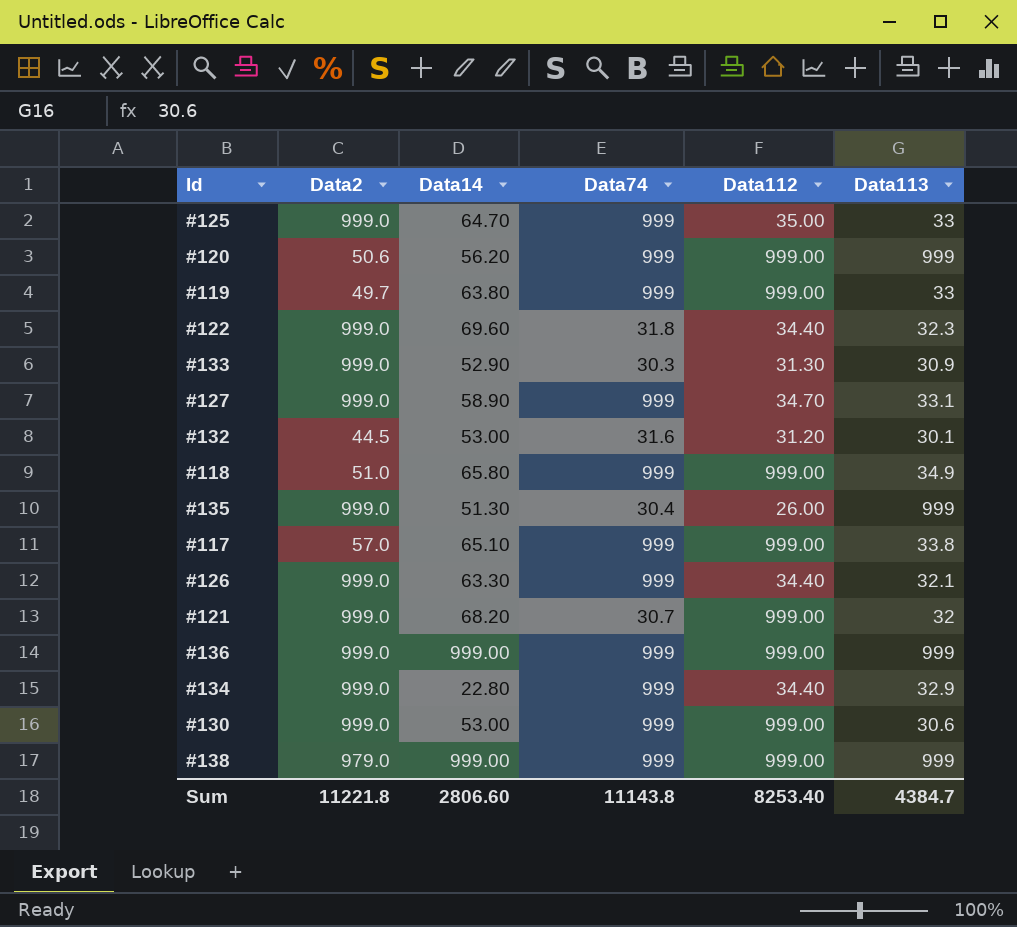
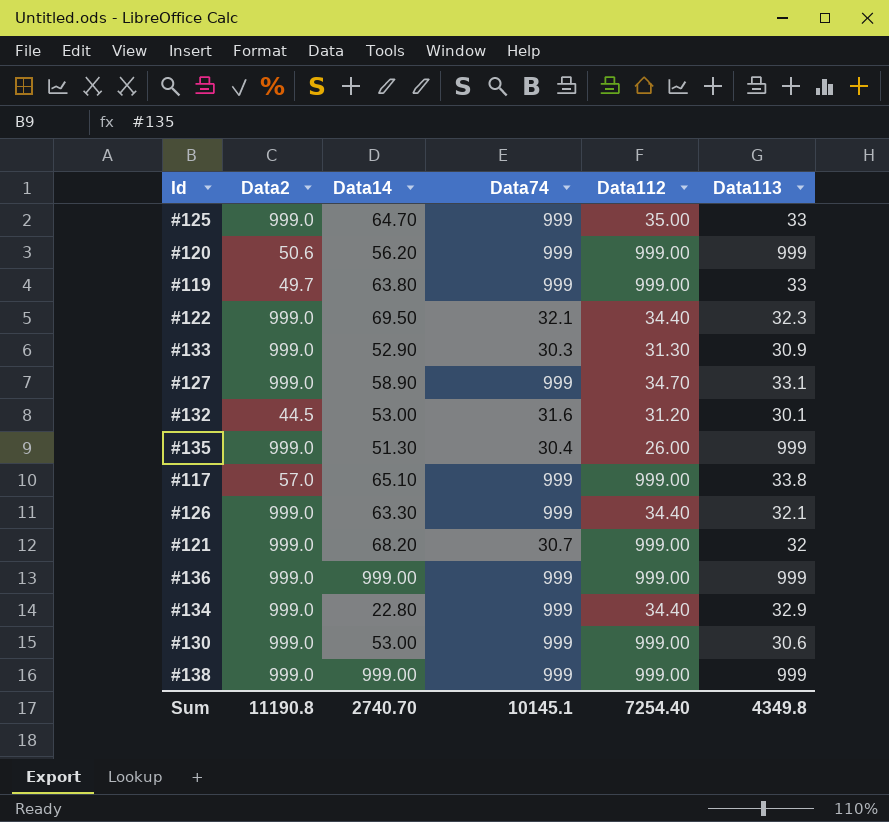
row #118: 51.0 | 65.80 | 999 | 999.00 | 34.9 -> none
#122 | Data14: 69.60 -> 69.50
#122 | Data74: 31.8 -> 32.1
#138 | Data2: 979.0 -> 999.0
Sum | Data2: 11221.8 -> 11190.8
Sum | Data14: 2806.60 -> 2740.70
Sum | Data74: 11143.8 -> 10145.1
Sum | Data112: 8253.40 -> 7254.40
Sum | Data113: 4384.7 -> 4349.8

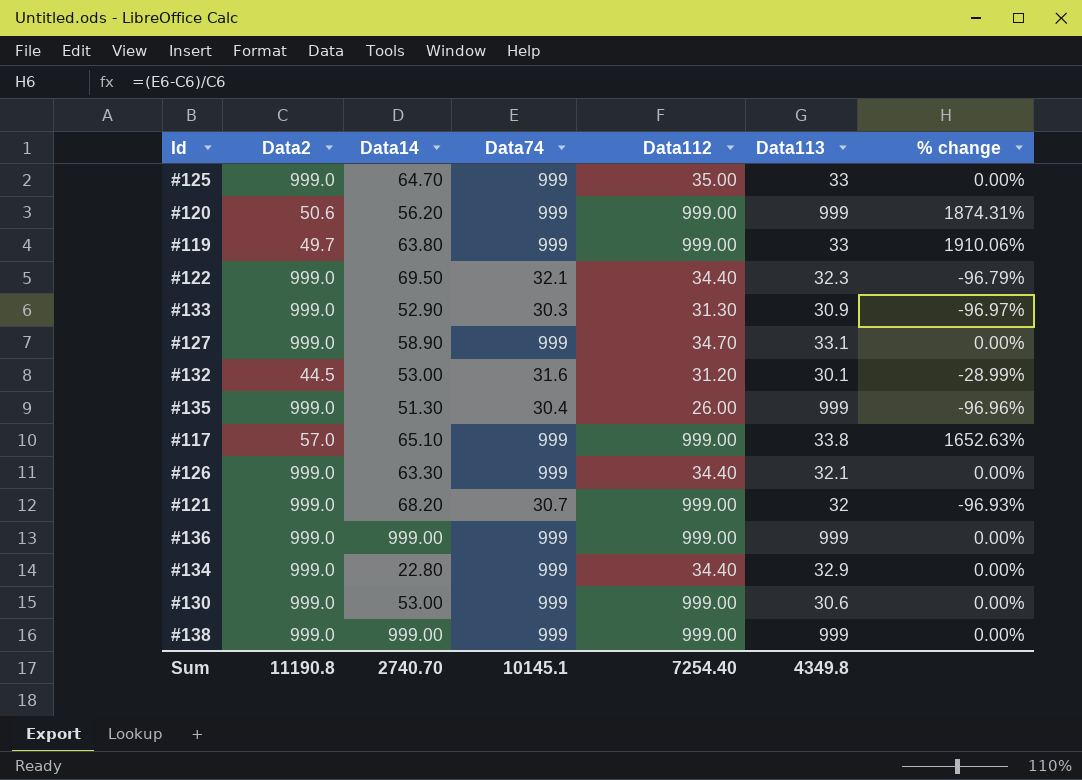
column % change | formula: none -> ([Data74] - [Data2]) / [Data2]

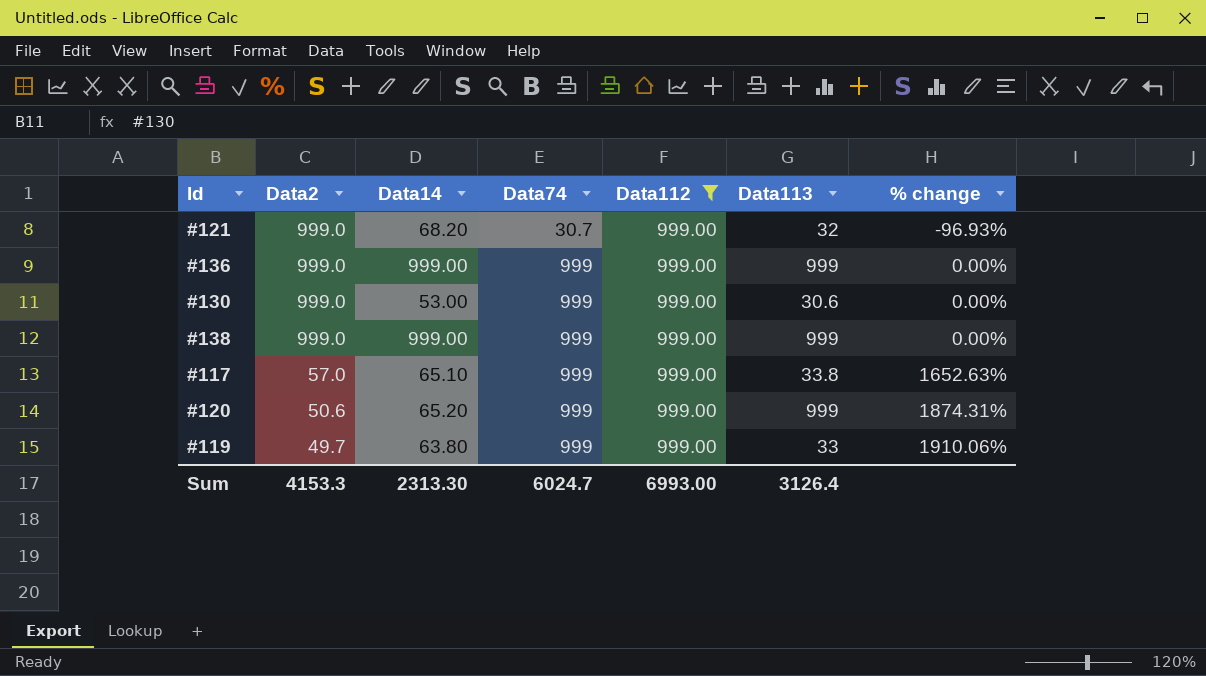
filter: none -> Data112 = 999.00
row order: none -> Data2 descending
#120 | Data14: 56.20 -> 65.20
Sum | Data2: 11190.8 -> 4153.3
Sum | Data14: 2740.70 -> 2313.30
Sum | Data74: 10145.1 -> 6024.7
Sum | Data112: 7254.40 -> 6993.00
Sum | Data113: 4349.8 -> 3126.4

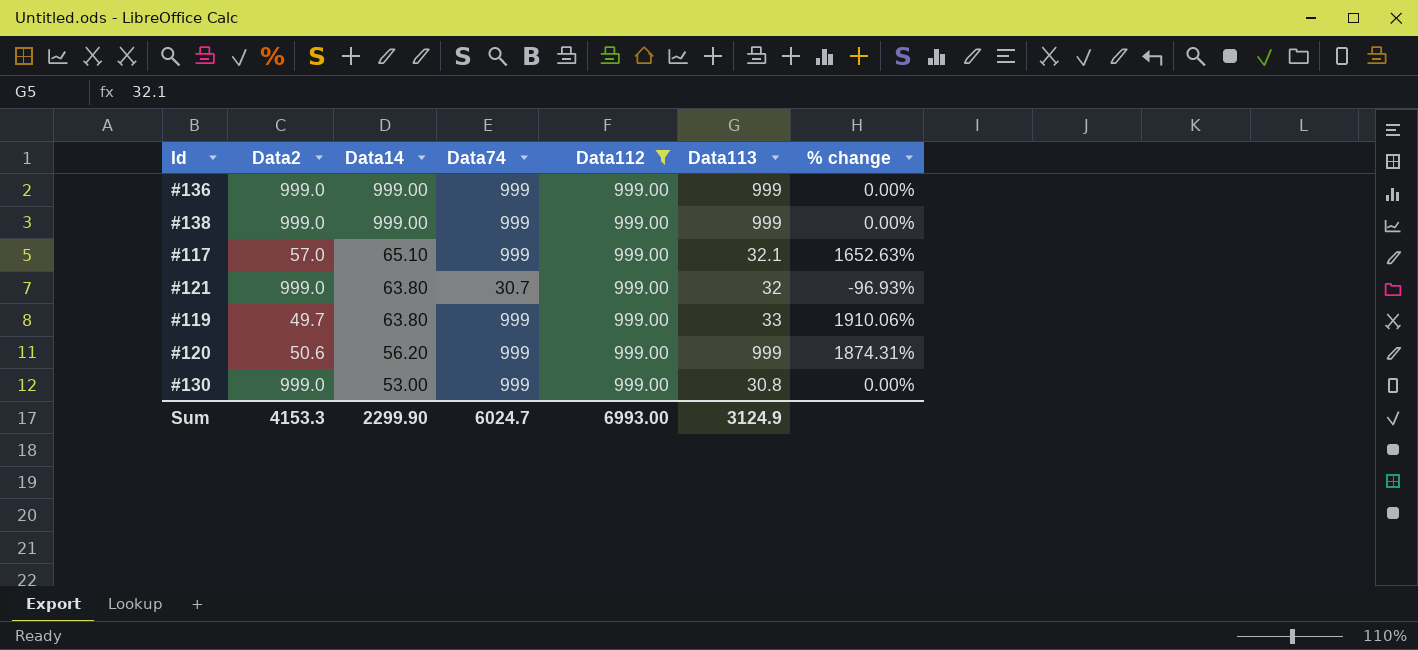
row order: Data2 descending -> Data14 descending
#117 | Data113: 33.8 -> 32.1
#121 | Data14: 68.20 -> 63.80
#120 | Data14: 65.20 -> 56.20
#130 | Data113: 30.6 -> 30.8
Sum | Data14: 2313.30 -> 2299.90
Sum | Data113: 3126.4 -> 3124.9

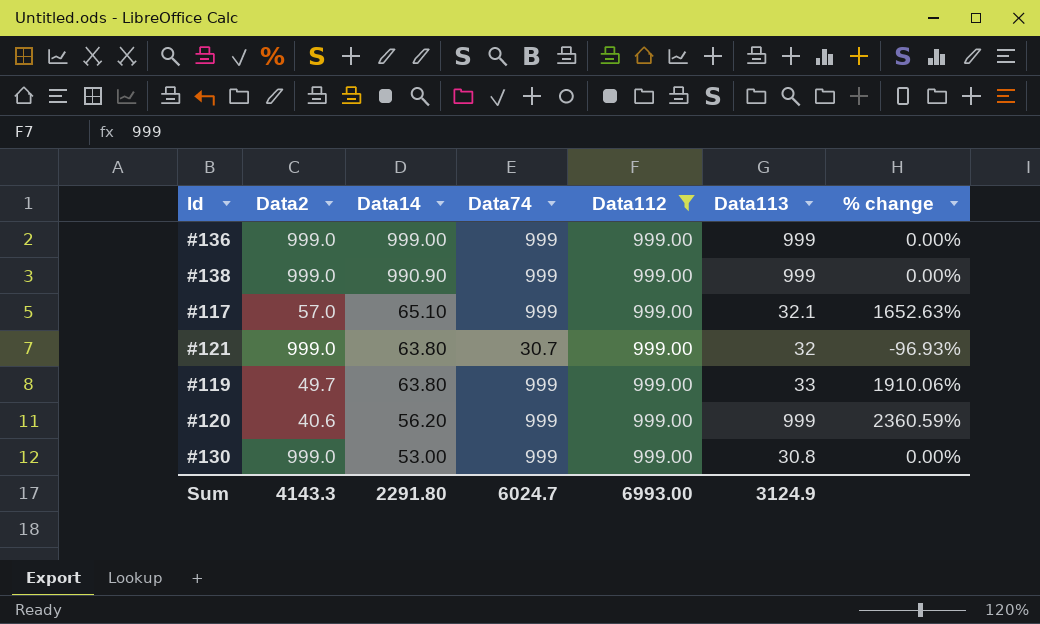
#138 | Data14: 999.00 -> 990.90
#120 | Data2: 50.6 -> 40.6
#120 | % change: 1874.31% -> 2360.59%
Sum | Data2: 4153.3 -> 4143.3
Sum | Data14: 2299.90 -> 2291.80

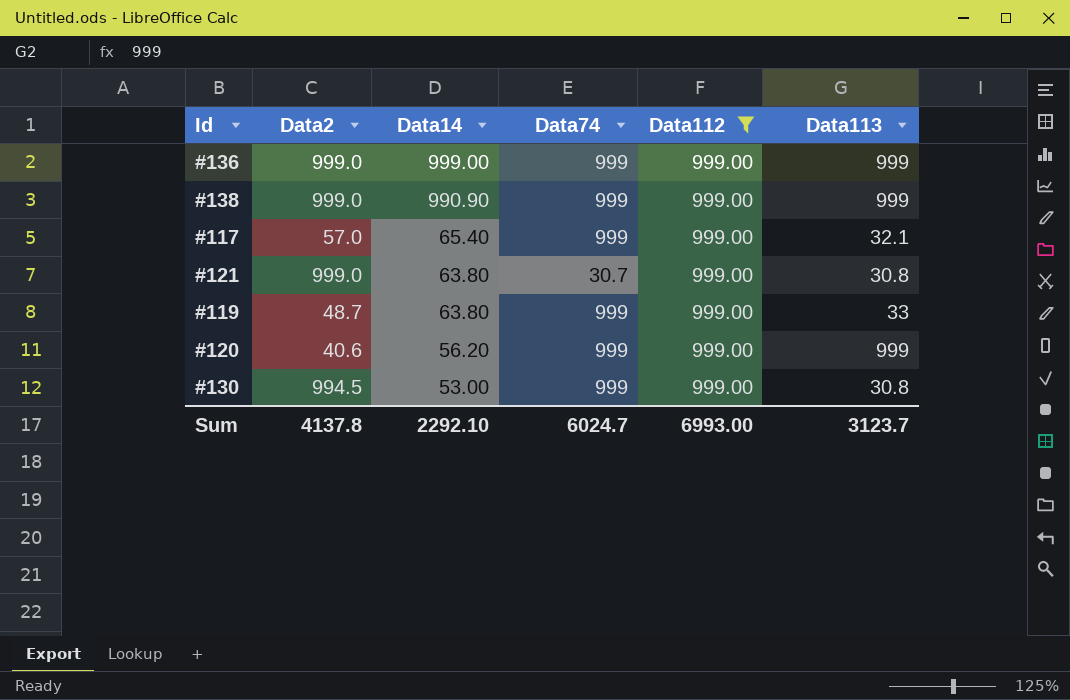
column % change | formula: ([Data74] - [Data2]) / [Data2] -> none
#117 | Data14: 65.10 -> 65.40
#121 | Data113: 32 -> 30.8
#119 | Data2: 49.7 -> 48.7
#130 | Data2: 999.0 -> 994.5
Sum | Data2: 4143.3 -> 4137.8
Sum | Data14: 2291.80 -> 2292.10
Sum | Data113: 3124.9 -> 3123.7

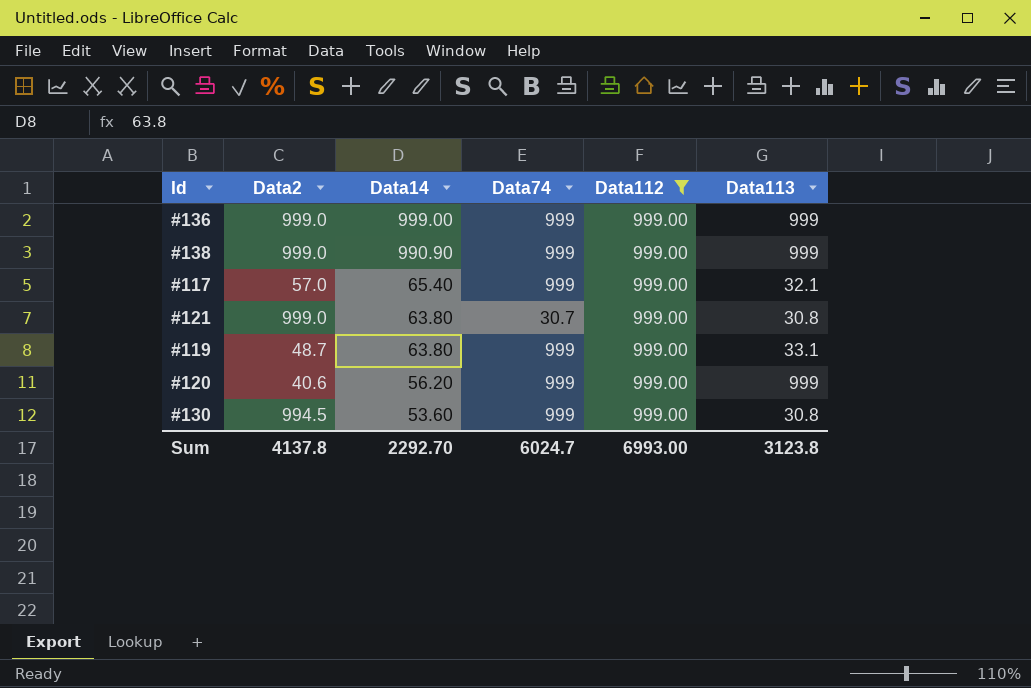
#119 | Data113: 33 -> 33.1
#130 | Data14: 53.00 -> 53.60
Sum | Data14: 2292.10 -> 2292.70
Sum | Data113: 3123.7 -> 3123.8

